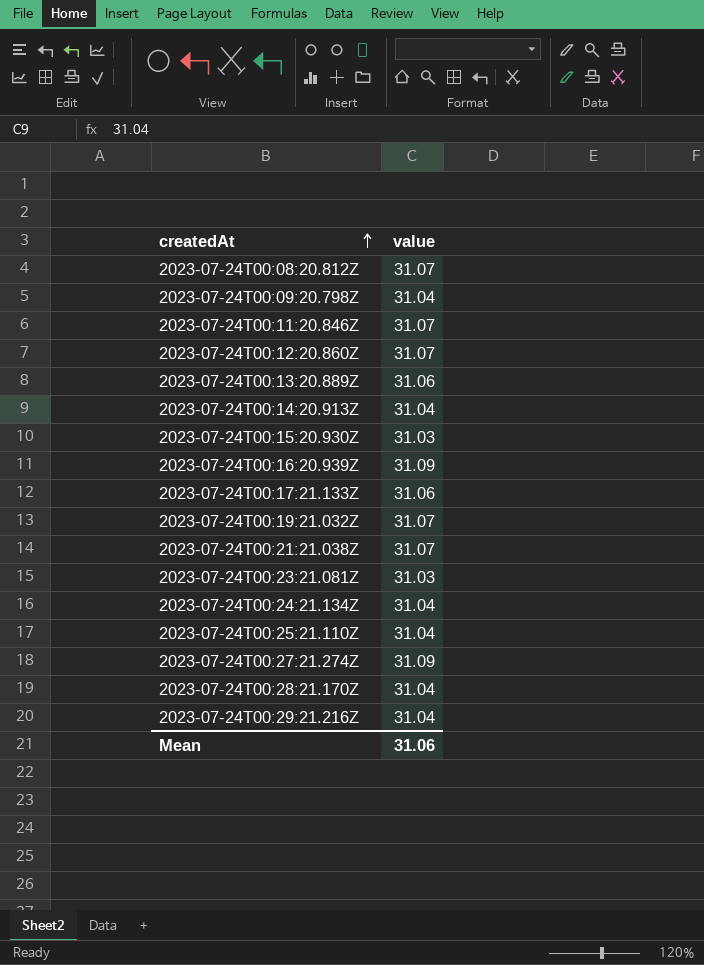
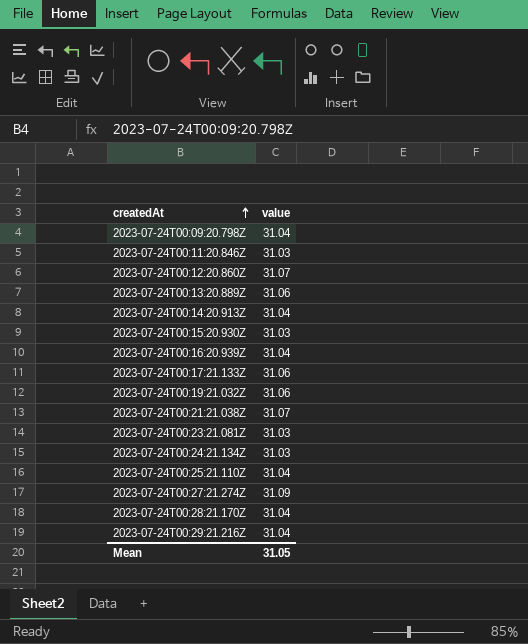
row 2023-07-24T00:08:20.812Z: 31.07 -> none
2023-07-24T00:11:20.846Z | value: 31.07 -> 31.03
2023-07-24T00:16:20.939Z | value: 31.09 -> 31.04
2023-07-24T00:19:21.032Z | value: 31.07 -> 31.06
2023-07-24T00:24:21.134Z | value: 31.04 -> 31.03
Mean | value: 31.06 -> 31.05

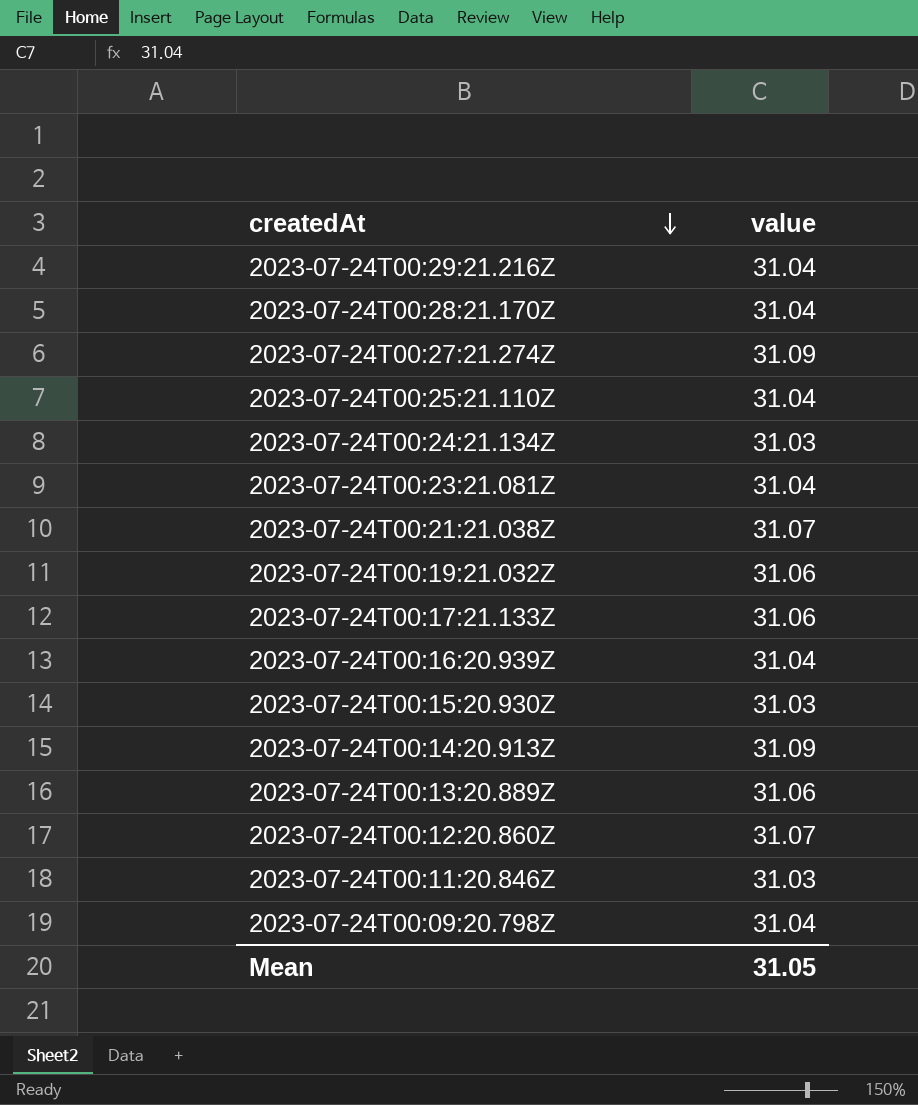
row order: createdAt ascending -> createdAt descending
2023-07-24T00:23:21.081Z | value: 31.03 -> 31.04
2023-07-24T00:14:20.913Z | value: 31.04 -> 31.09

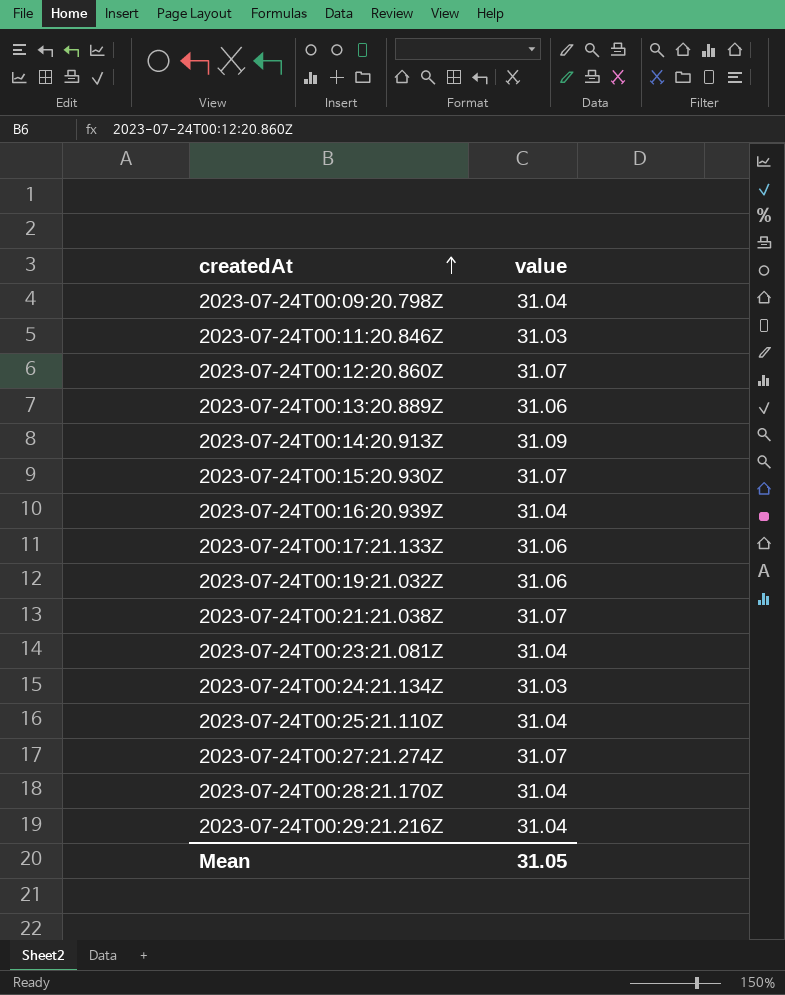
row order: createdAt descending -> createdAt ascending
2023-07-24T00:15:20.930Z | value: 31.03 -> 31.07
2023-07-24T00:27:21.274Z | value: 31.09 -> 31.07

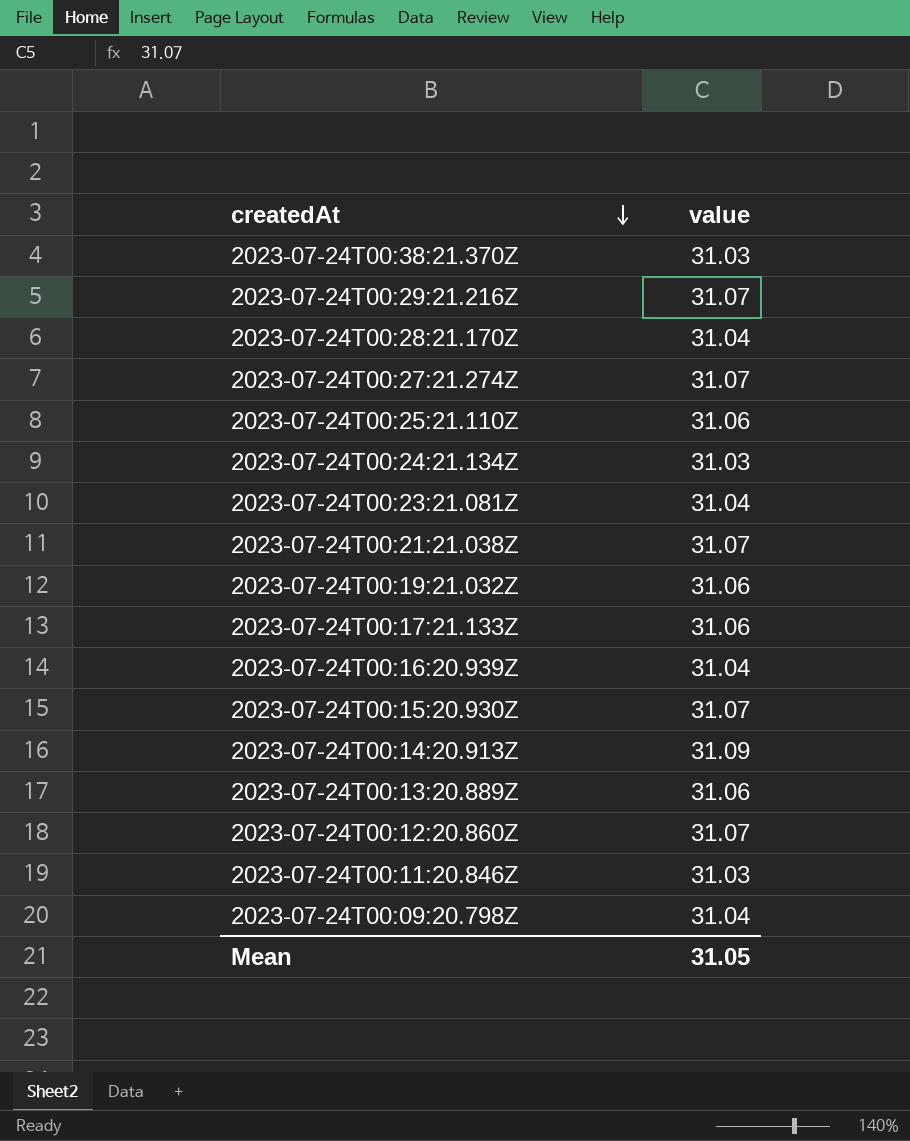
row order: createdAt ascending -> createdAt descending
row 2023-07-24T00:38:21.370Z: none -> 31.03
2023-07-24T00:29:21.216Z | value: 31.04 -> 31.07
2023-07-24T00:25:21.110Z | value: 31.04 -> 31.06

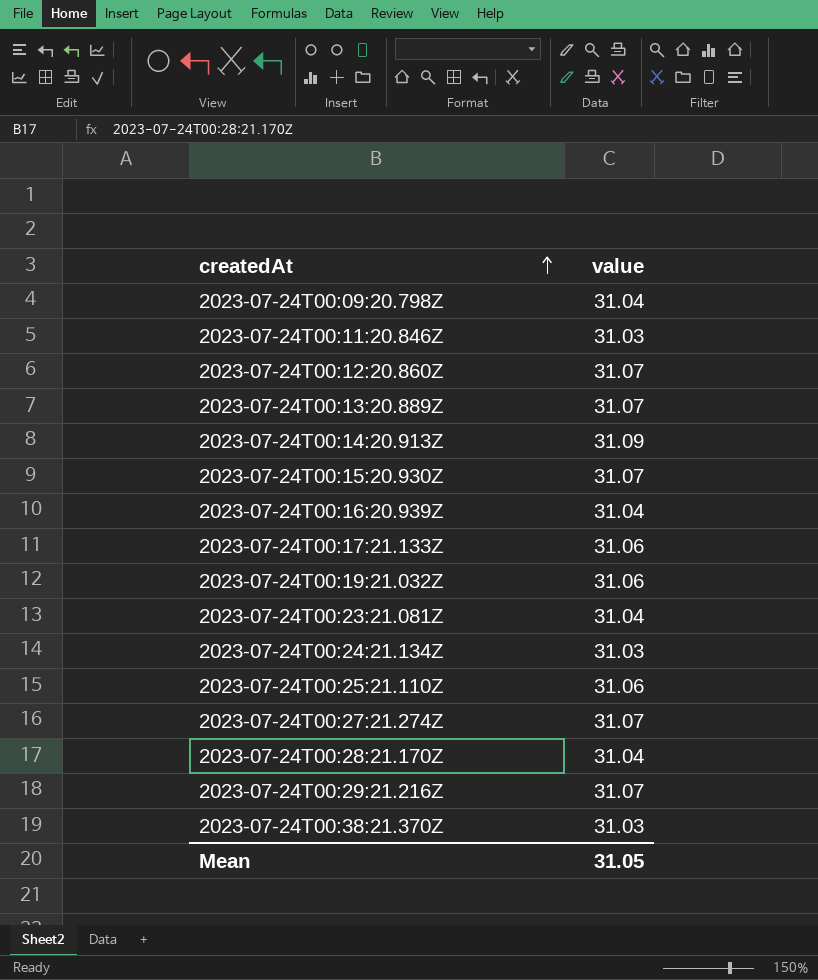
row order: createdAt descending -> createdAt ascending
row 2023-07-24T00:21:21.038Z: 31.07 -> none
2023-07-24T00:13:20.889Z | value: 31.06 -> 31.07

